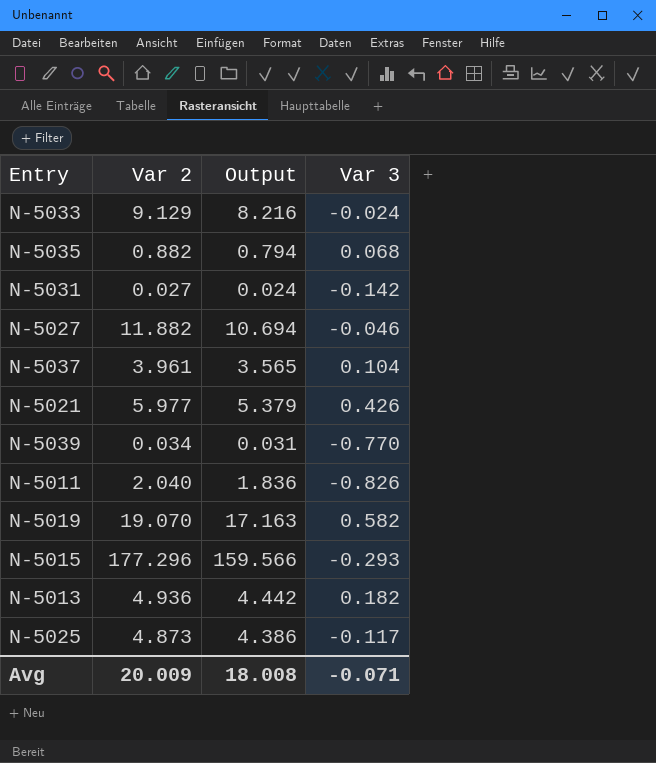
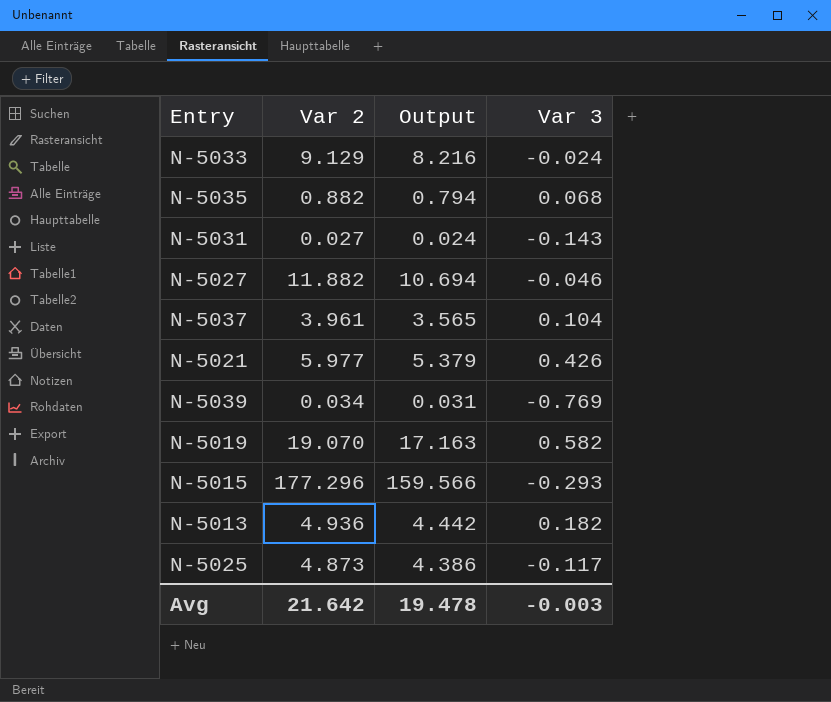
row N-5011: 2.040 | 1.836 | -0.826 -> none
N-5031 | Var 3: -0.142 -> -0.143
N-5039 | Var 3: -0.770 -> -0.769
Avg | Var 2: 20.009 -> 21.642
Avg | Output: 18.008 -> 19.478
Avg | Var 3: -0.071 -> -0.003

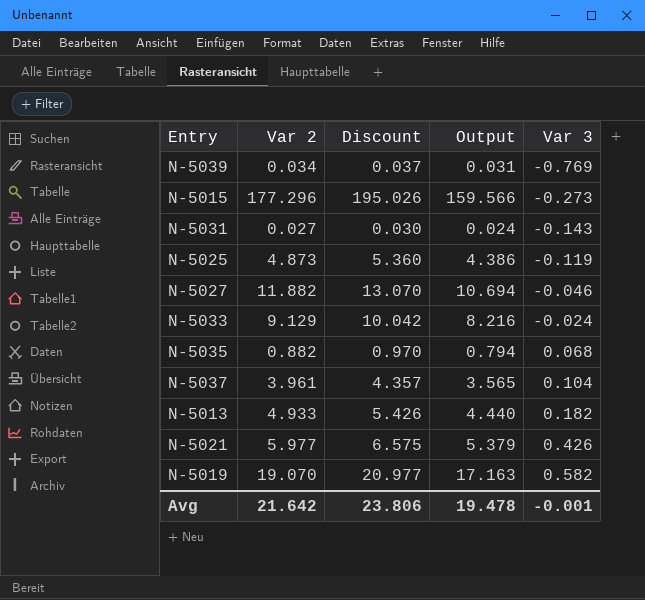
row order: none -> Var 3 ascending
column Discount | formula: none -> [Var 2] * 1.1
N-5015 | Var 3: -0.293 -> -0.273
N-5025 | Var 3: -0.117 -> -0.119
N-5013 | Var 2: 4.936 -> 4.933
N-5013 | Output: 4.442 -> 4.440
Avg | Var 3: -0.003 -> -0.001

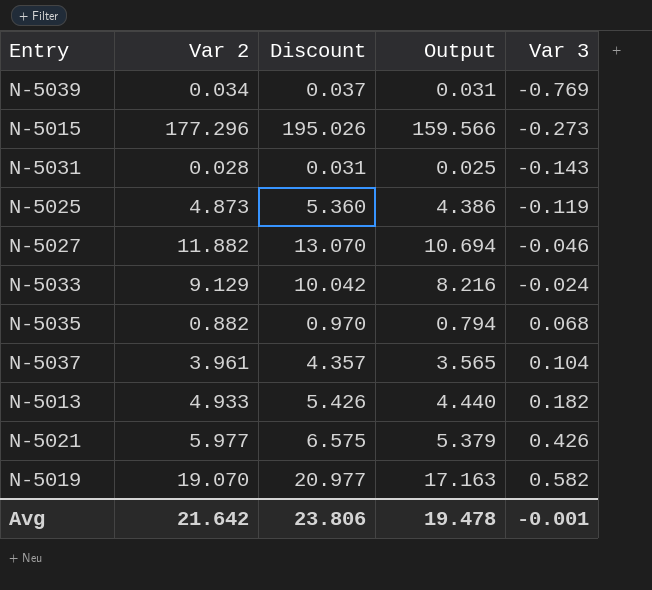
N-5031 | Var 2: 0.027 -> 0.028
N-5031 | Discount: 0.030 -> 0.031
N-5031 | Output: 0.024 -> 0.025

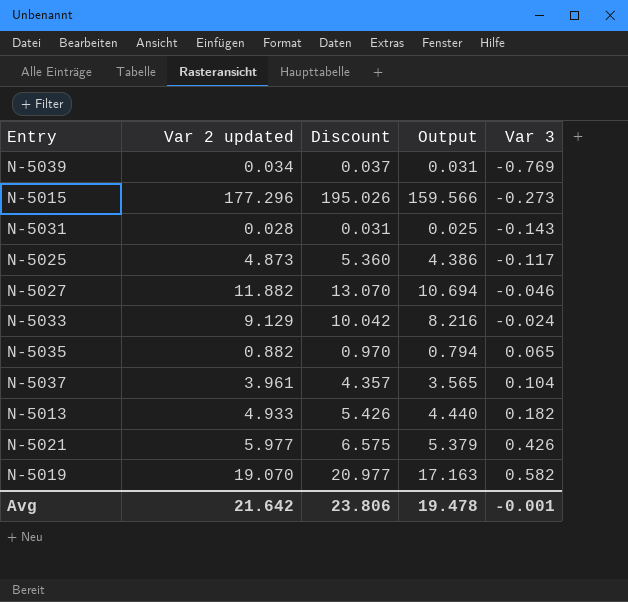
column name: Var 2 -> Var 2 updated
N-5025 | Var 3: -0.119 -> -0.117
N-5035 | Var 3: 0.068 -> 0.065

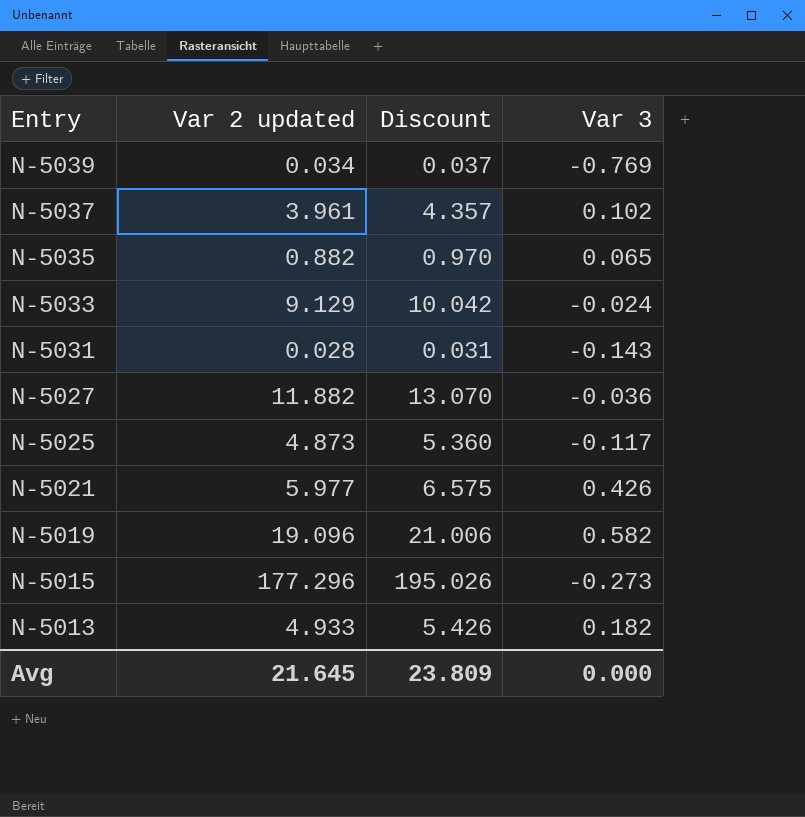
row order: Var 3 ascending -> Entry descending
column Output | formula: [Var 2 updated] * 0.9 -> none
N-5037 | Var 3: 0.104 -> 0.102
N-5027 | Var 3: -0.046 -> -0.036
N-5019 | Var 2 updated: 19.070 -> 19.096
N-5019 | Discount: 20.977 -> 21.006
Avg | Var 2 updated: 21.642 -> 21.645
Avg | Discount: 23.806 -> 23.809
Avg | Var 3: -0.001 -> 0.000

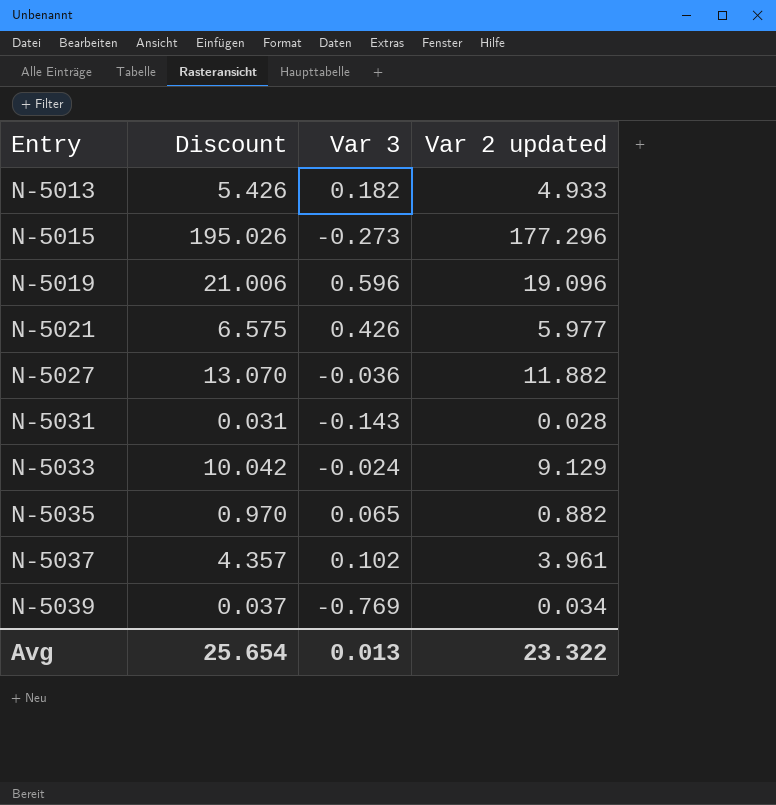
row order: Entry descending -> Entry ascending
column Var 2 updated | position: 2 -> 4
row N-5025: 4.873 | 5.360 | -0.117 -> none
N-5019 | Var 3: 0.582 -> 0.596
Avg | Discount: 23.809 -> 25.654
Avg | Var 3: 0.000 -> 0.013
Avg | Var 2 updated: 21.645 -> 23.322

